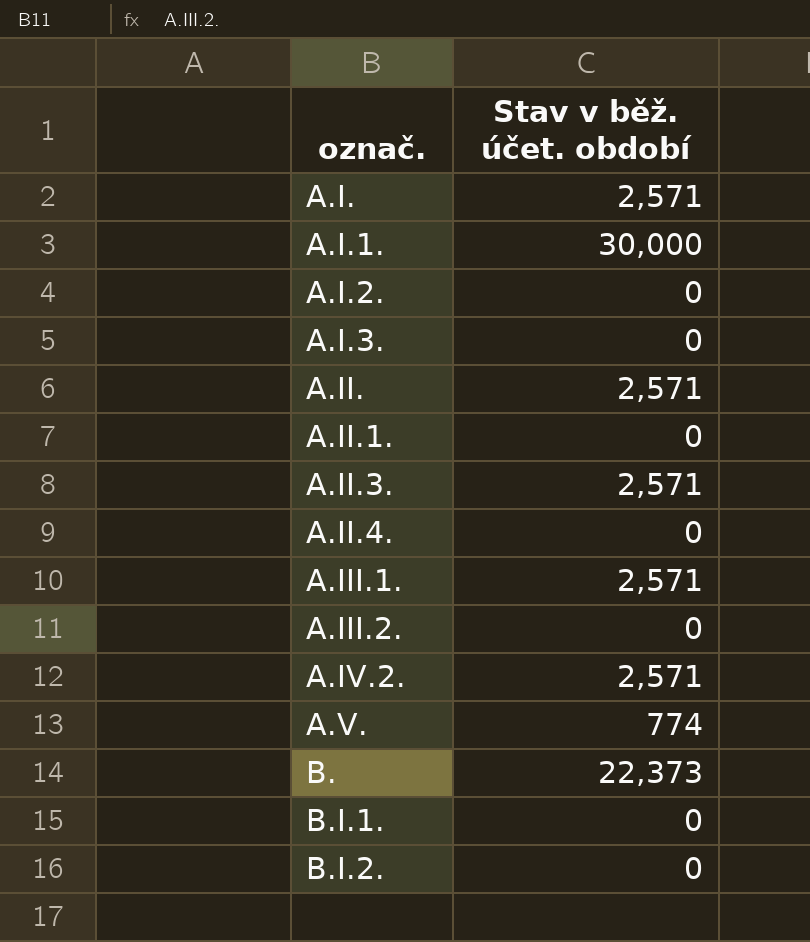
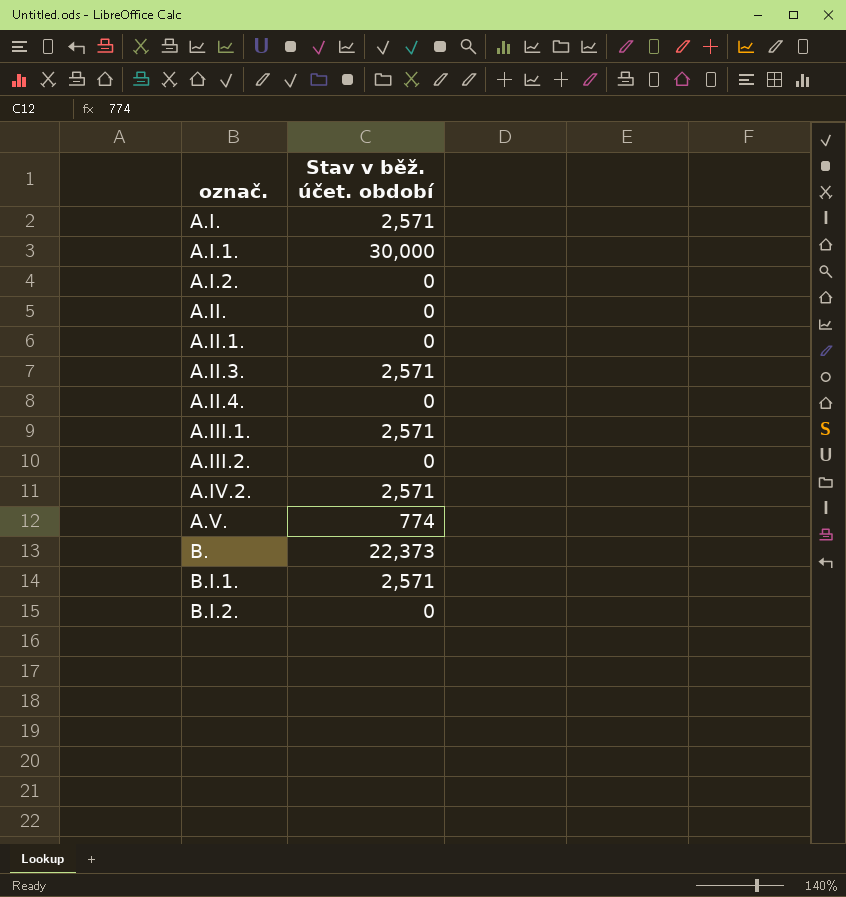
row A.I.3.: 0 -> none
A.II. | Stav v běž. účet. období: 2,571 -> 0
B.I.1. | Stav v běž. účet. období: 0 -> 2,571

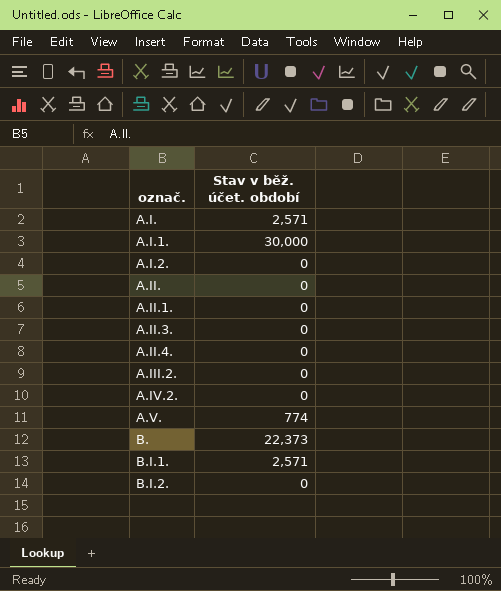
row A.III.1.: 2,571 -> none
A.II.3. | Stav v běž. účet. období: 2,571 -> 0
A.IV.2. | Stav v běž. účet. období: 2,571 -> 0

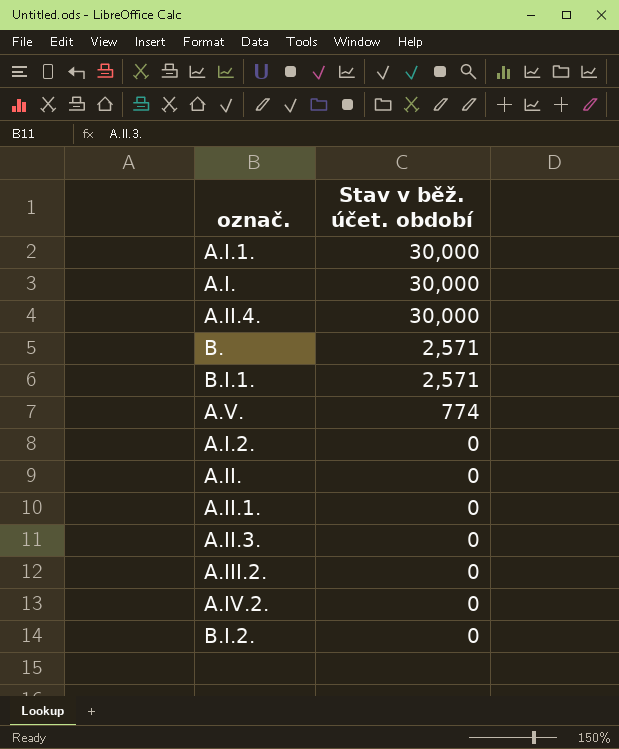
row order: označ. ascending -> Stav v běž. účet. období descending
A.I. | Stav v běž. účet. období: 2,571 -> 30,000
A.II.4. | Stav v běž. účet. období: 0 -> 30,000
B. | Stav v běž. účet. období: 22,373 -> 2,571

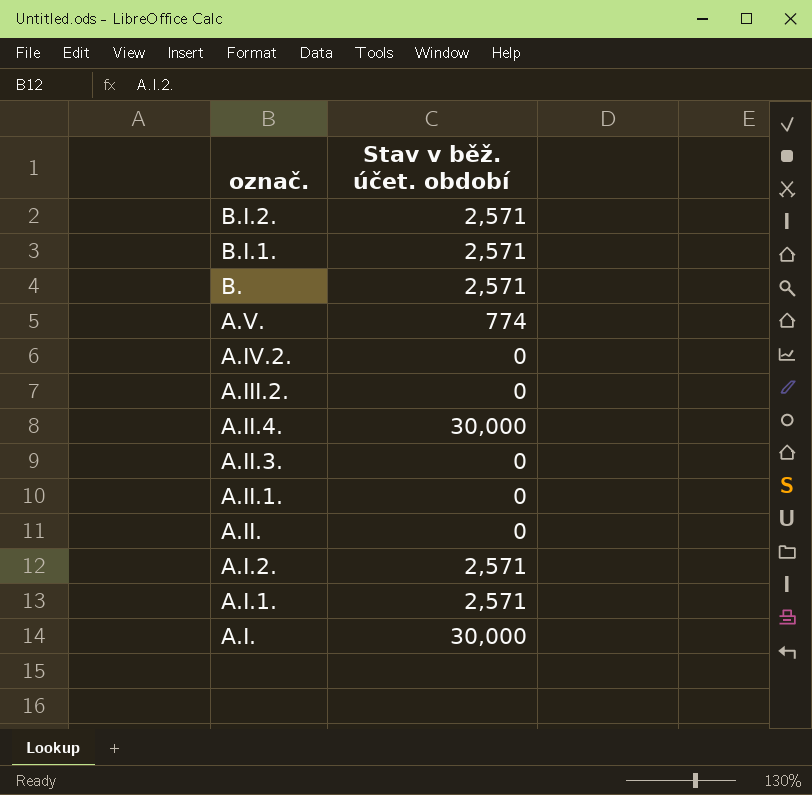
row order: Stav v běž. účet. období descending -> označ. descending
B.I.2. | Stav v běž. účet. období: 0 -> 2,571
A.I.2. | Stav v běž. účet. období: 0 -> 2,571
A.I.1. | Stav v běž. účet. období: 30,000 -> 2,571

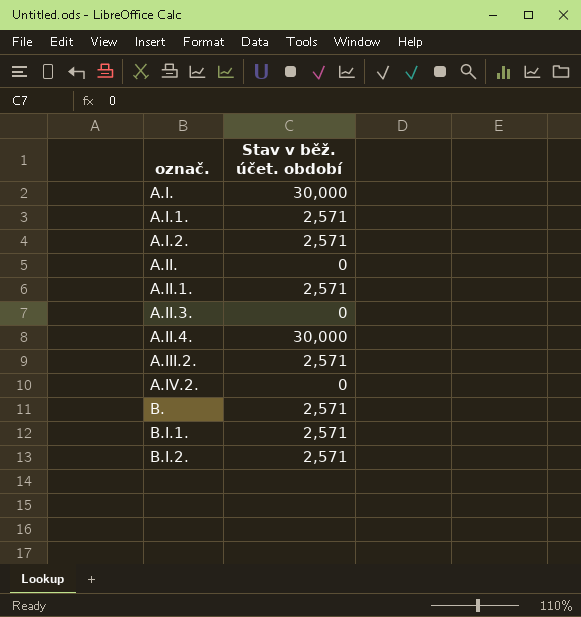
row order: označ. descending -> označ. ascending
row A.V.: 774 -> none
A.II.1. | Stav v běž. účet. období: 0 -> 2,571
A.III.2. | Stav v běž. účet. období: 0 -> 2,571

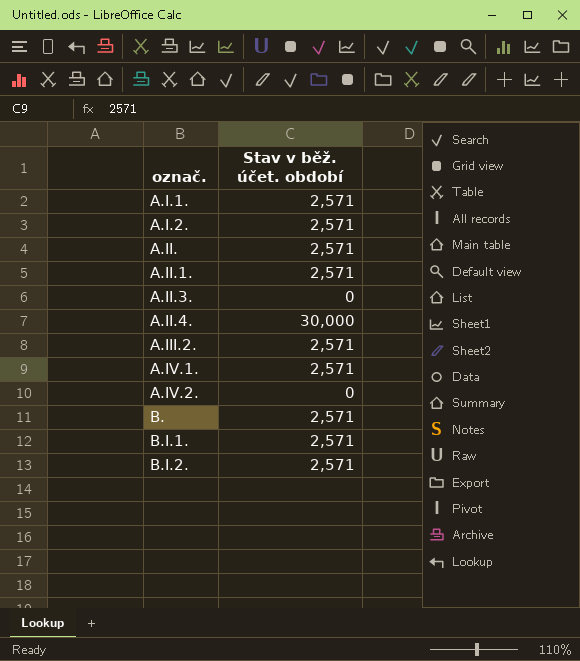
row A.I.: 30,000 -> none
A.II. | Stav v běž. účet. období: 0 -> 2,571
row A.IV.1.: none -> 2,571

